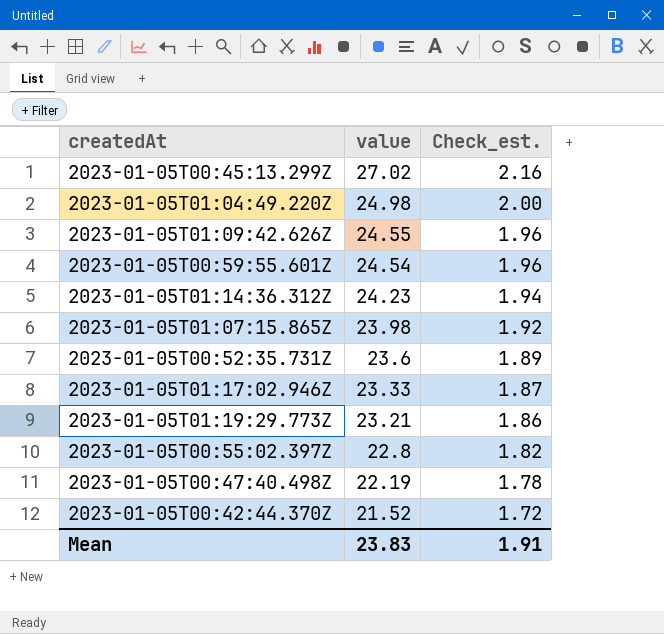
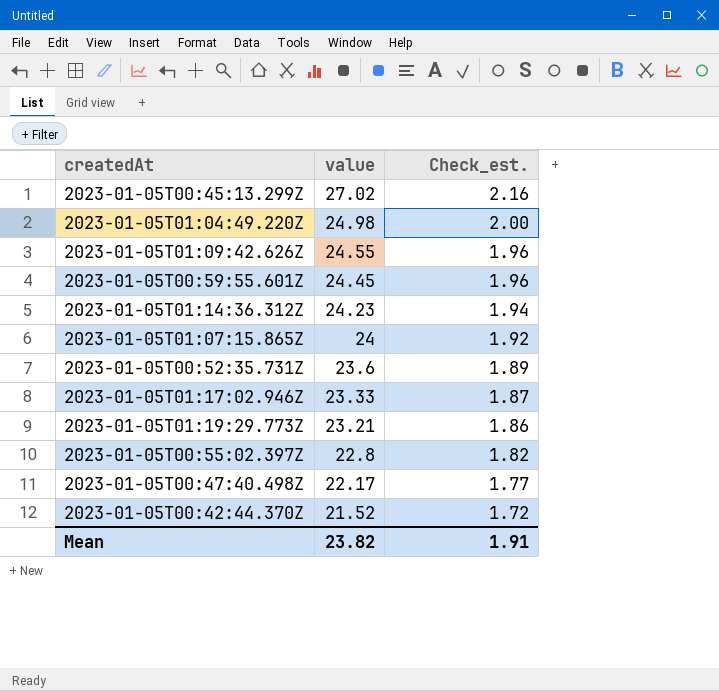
2023-01-05T00:59:55.601Z | value: 24.54 -> 24.45
2023-01-05T01:07:15.865Z | value: 23.98 -> 24
2023-01-05T00:47:40.498Z | value: 22.19 -> 22.17
2023-01-05T00:47:40.498Z | Check_est.: 1.78 -> 1.77
Mean | value: 23.83 -> 23.82

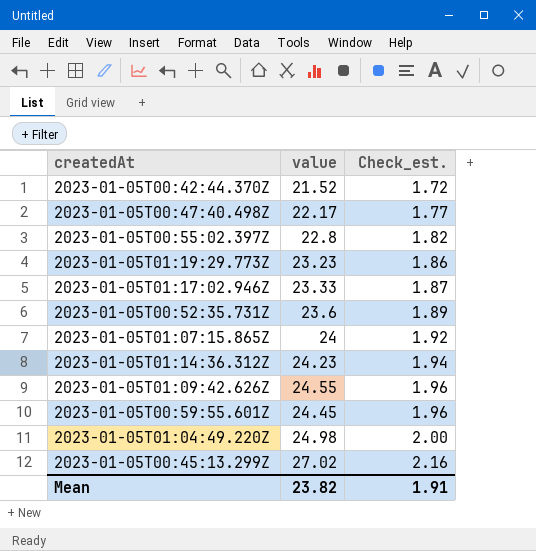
row order: value descending -> Check_est. ascending
2023-01-05T01:19:29.773Z | value: 23.21 -> 23.23

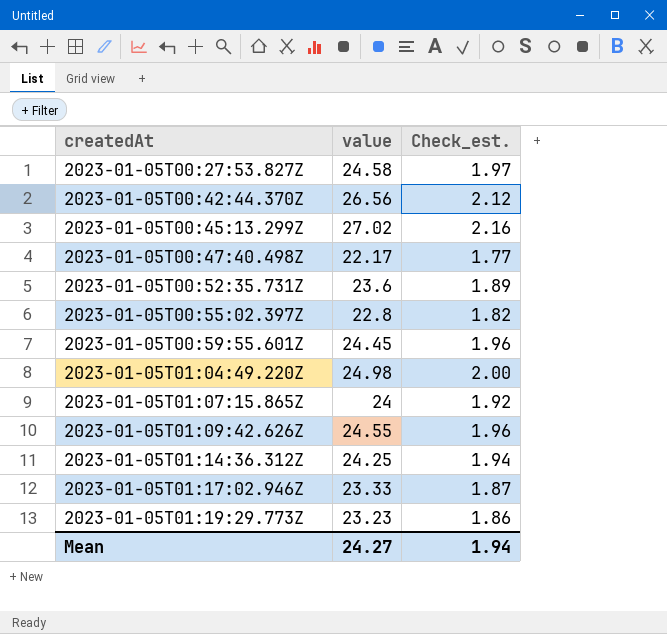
row order: Check_est. ascending -> createdAt ascending
row 2023-01-05T00:27:53.827Z: none -> 24.58 | 1.97
2023-01-05T00:42:44.370Z | value: 21.52 -> 26.56
2023-01-05T00:42:44.370Z | Check_est.: 1.72 -> 2.12
2023-01-05T01:14:36.312Z | value: 24.23 -> 24.25
Mean | value: 23.82 -> 24.27
Mean | Check_est.: 1.91 -> 1.94

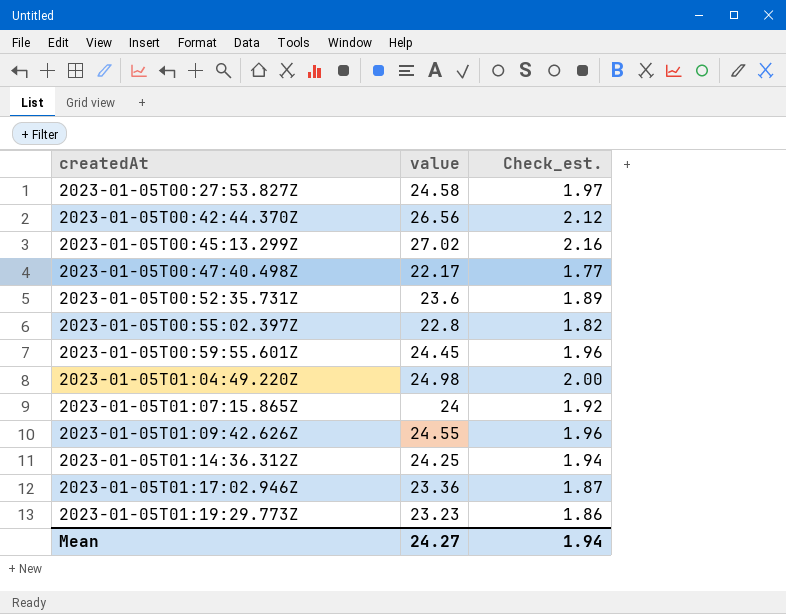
2023-01-05T01:17:02.946Z | value: 23.33 -> 23.36

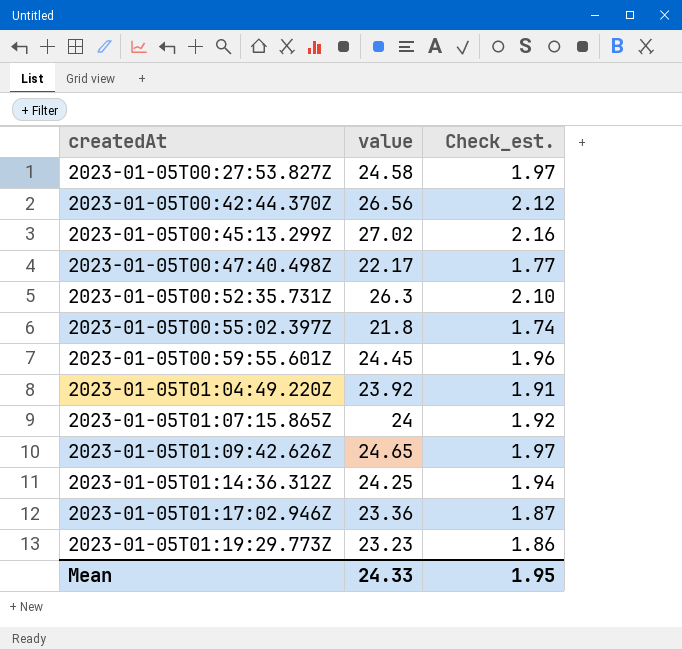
2023-01-05T00:52:35.731Z | value: 23.6 -> 26.3
2023-01-05T00:52:35.731Z | Check_est.: 1.89 -> 2.10
2023-01-05T00:55:02.397Z | value: 22.8 -> 21.8
2023-01-05T00:55:02.397Z | Check_est.: 1.82 -> 1.74
2023-01-05T01:04:49.220Z | value: 24.98 -> 23.92
2023-01-05T01:04:49.220Z | Check_est.: 2.00 -> 1.91
2023-01-05T01:09:42.626Z | value: 24.55 -> 24.65
2023-01-05T01:09:42.626Z | Check_est.: 1.96 -> 1.97
Mean | value: 24.27 -> 24.33
Mean | Check_est.: 1.94 -> 1.95

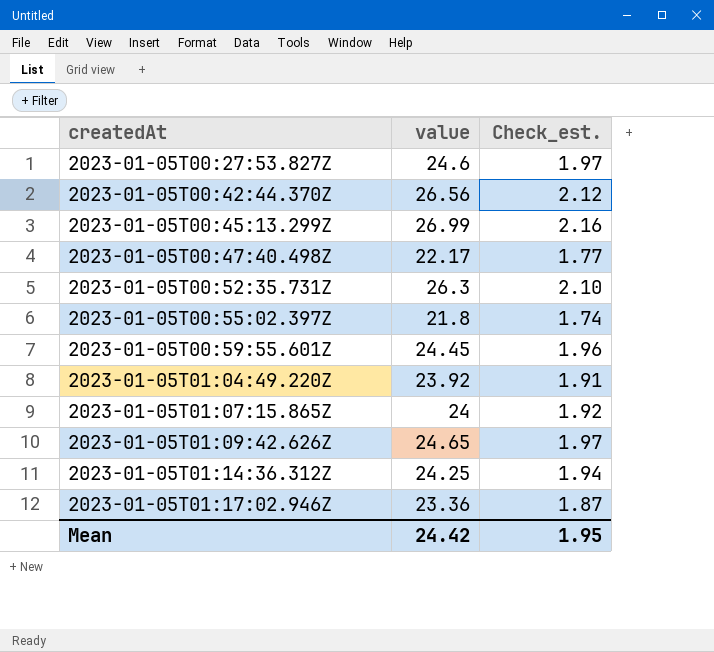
row 2023-01-05T01:19:29.773Z: 23.23 | 1.86 -> none
2023-01-05T00:27:53.827Z | value: 24.58 -> 24.6
2023-01-05T00:45:13.299Z | value: 27.02 -> 26.99
Mean | value: 24.33 -> 24.42

